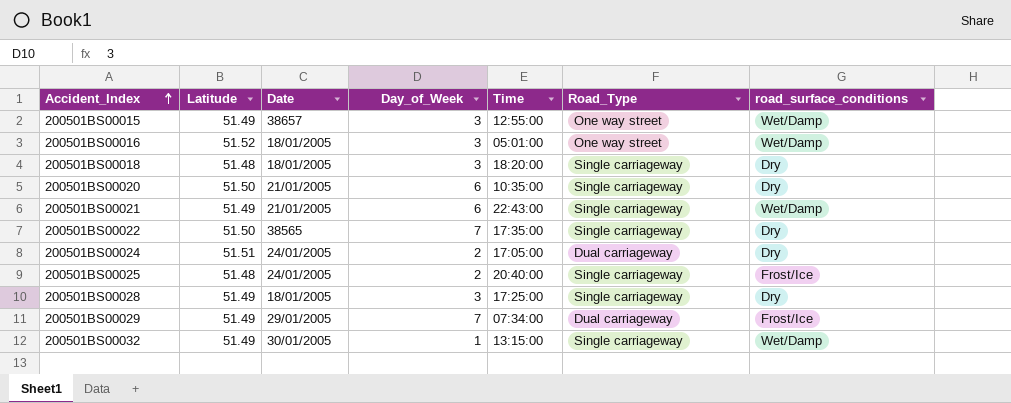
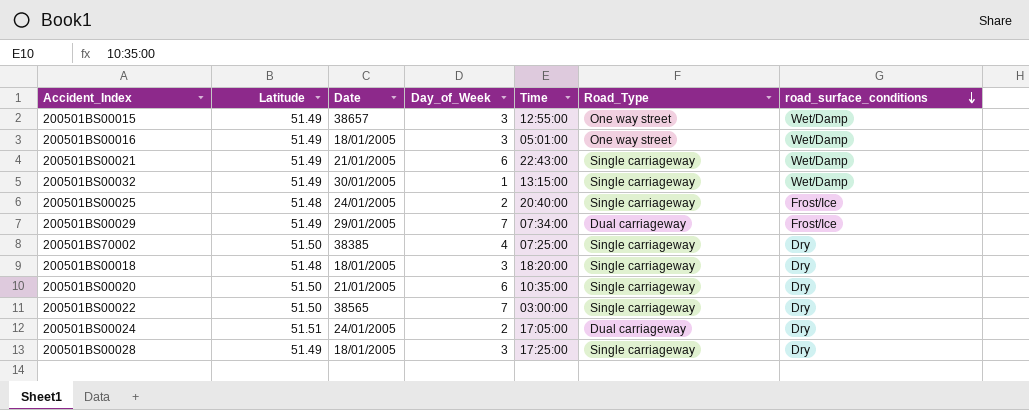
row order: Accident_Index ascending -> road_surface_conditions descending
200501BS00016 | Latitude: 51.52 -> 51.49
row 200501BS70002: none -> 51.50 | 38385 | 4 | 07:25:00 | Single carriageway | Dry
200501BS00022 | Time: 17:35:00 -> 03:00:00

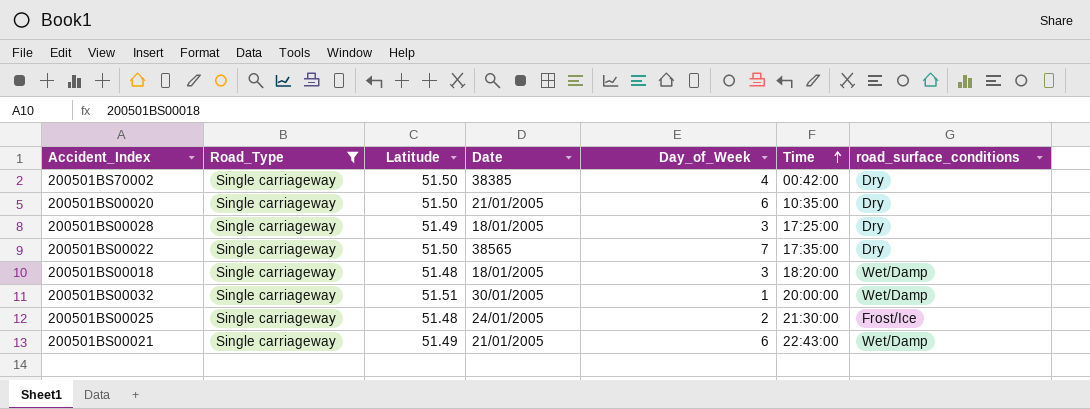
filter: none -> Road_Type = Single carriageway
row order: road_surface_conditions descending -> Time ascending
column Road_Type | position: 6 -> 2
200501BS70002 | Time: 07:25:00 -> 00:42:00
200501BS00022 | Time: 03:00:00 -> 17:35:00
200501BS00018 | road_surface_conditions: Dry -> Wet/Damp
200501BS00032 | Latitude: 51.49 -> 51.51
200501BS00032 | Time: 13:15:00 -> 20:00:00
200501BS00025 | Time: 20:40:00 -> 21:30:00

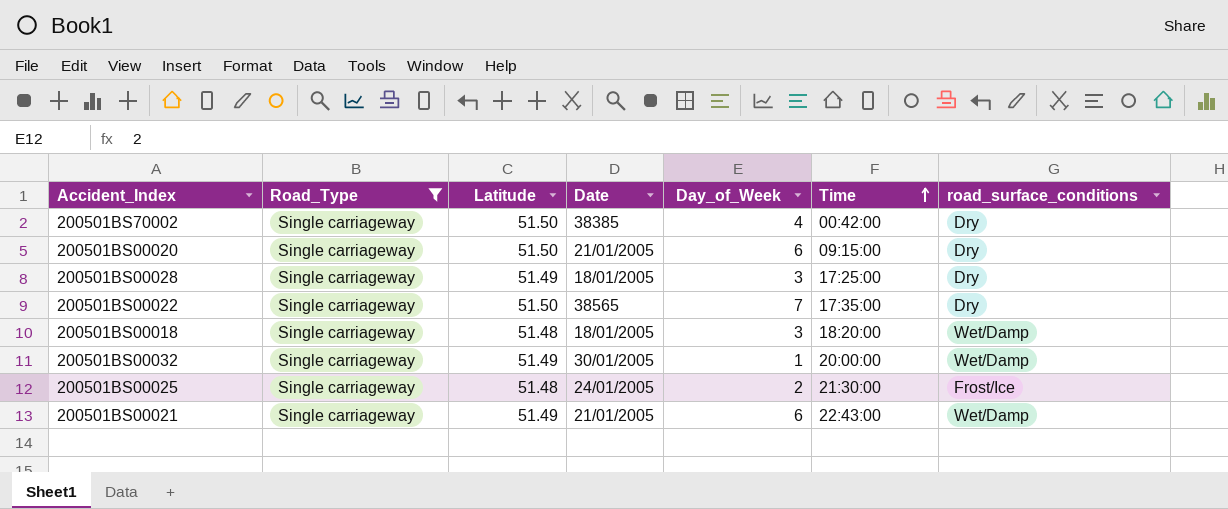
200501BS00020 | Time: 10:35:00 -> 09:15:00
200501BS00032 | Latitude: 51.51 -> 51.49

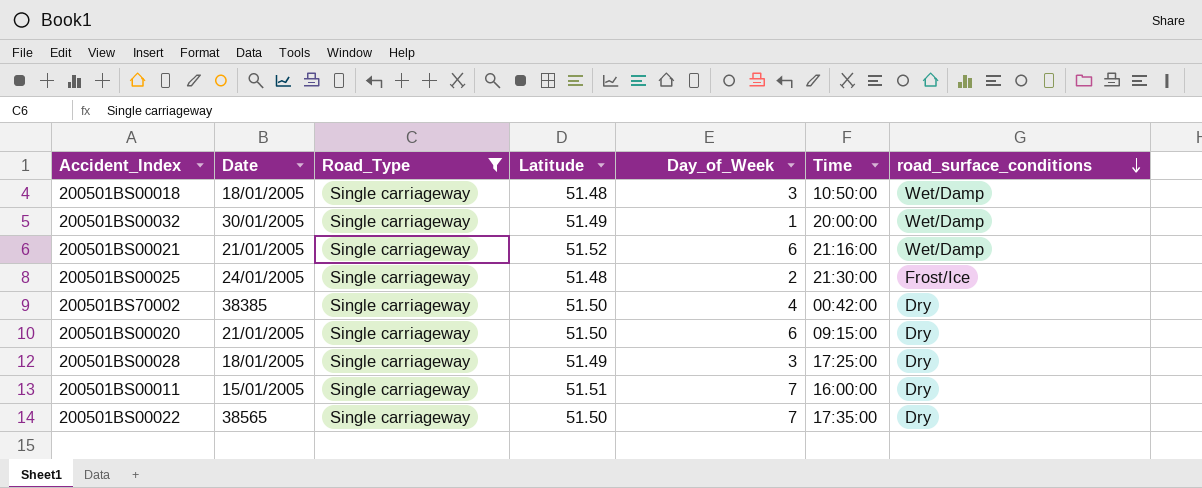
row order: Time ascending -> road_surface_conditions descending
column Date | position: 4 -> 2
200501BS00018 | Time: 18:20:00 -> 10:50:00
200501BS00021 | Latitude: 51.49 -> 51.52
200501BS00021 | Time: 22:43:00 -> 21:16:00
row 200501BS00011: none -> 15/01/2005 | Single carriageway | 51.51 | 7 | 16:00:00 | Dry

